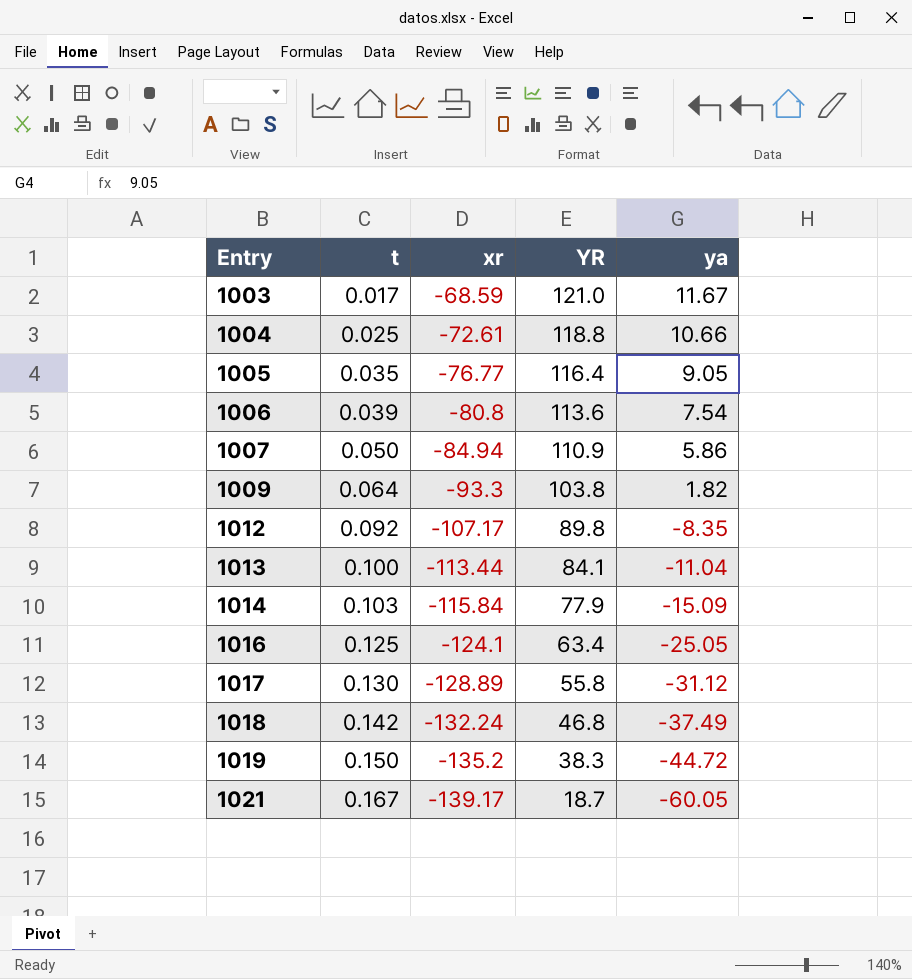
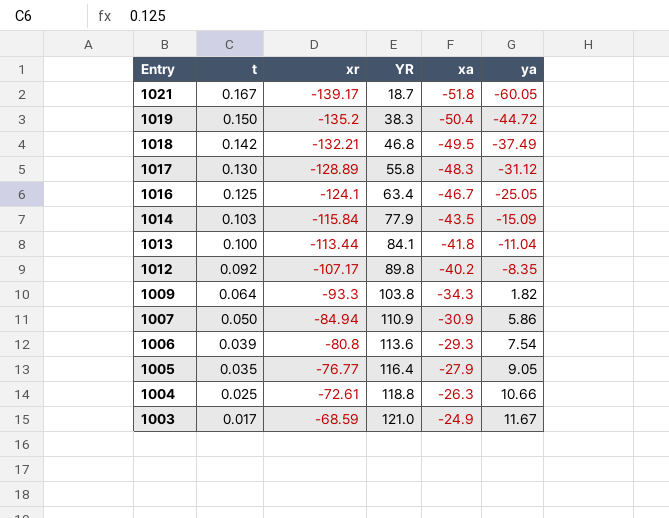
row order: Entry ascending -> Entry descending
column xa | position: none -> 5
1018 | xr: -132.24 -> -132.21

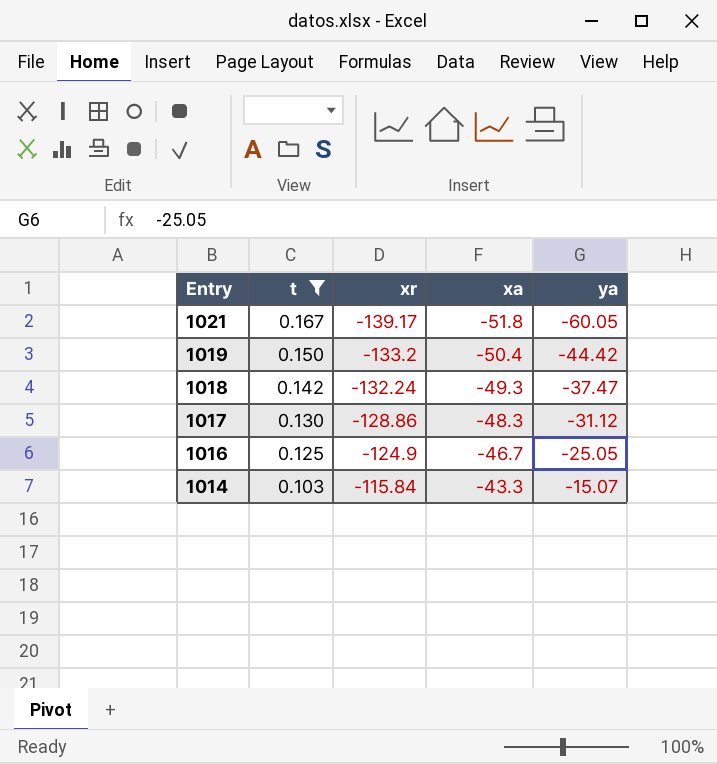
filter: none -> t >= 0.103
column YR | position: 4 -> none
1019 | xr: -135.2 -> -133.2
1019 | ya: -44.72 -> -44.42
1018 | xr: -132.21 -> -132.24
1018 | xa: -49.5 -> -49.3
1018 | ya: -37.49 -> -37.47
1017 | xr: -128.89 -> -128.86
1016 | xr: -124.1 -> -124.9
1014 | xa: -43.5 -> -43.3
1014 | ya: -15.09 -> -15.07

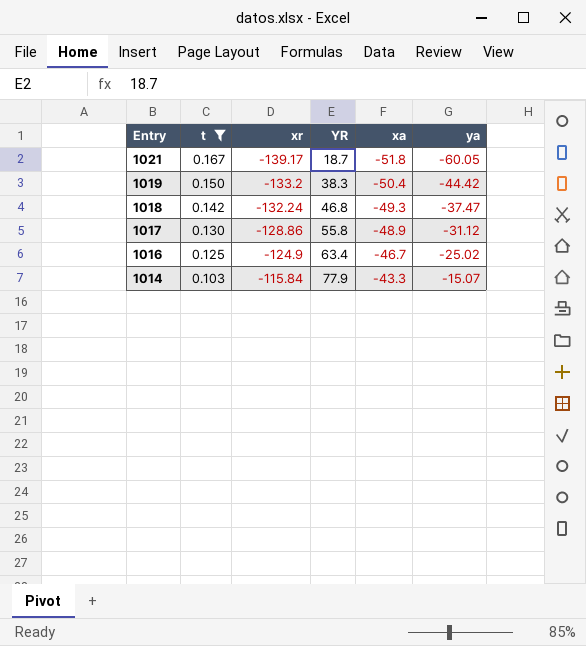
column YR | position: none -> 4
1017 | xa: -48.3 -> -48.9
1016 | ya: -25.05 -> -25.02

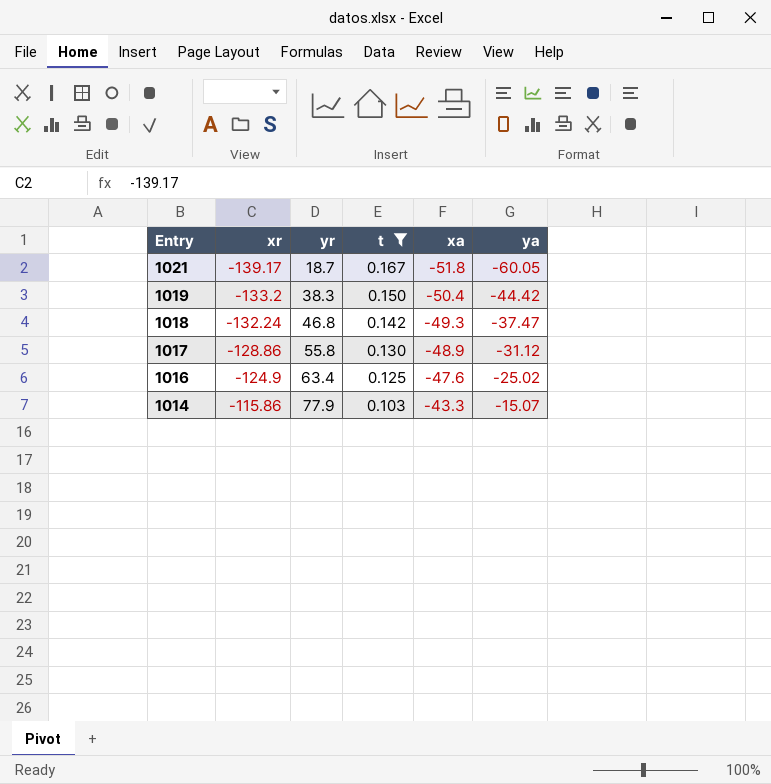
column name: YR -> yr
column t | position: 2 -> 4
1016 | xa: -46.7 -> -47.6
1014 | xr: -115.84 -> -115.86

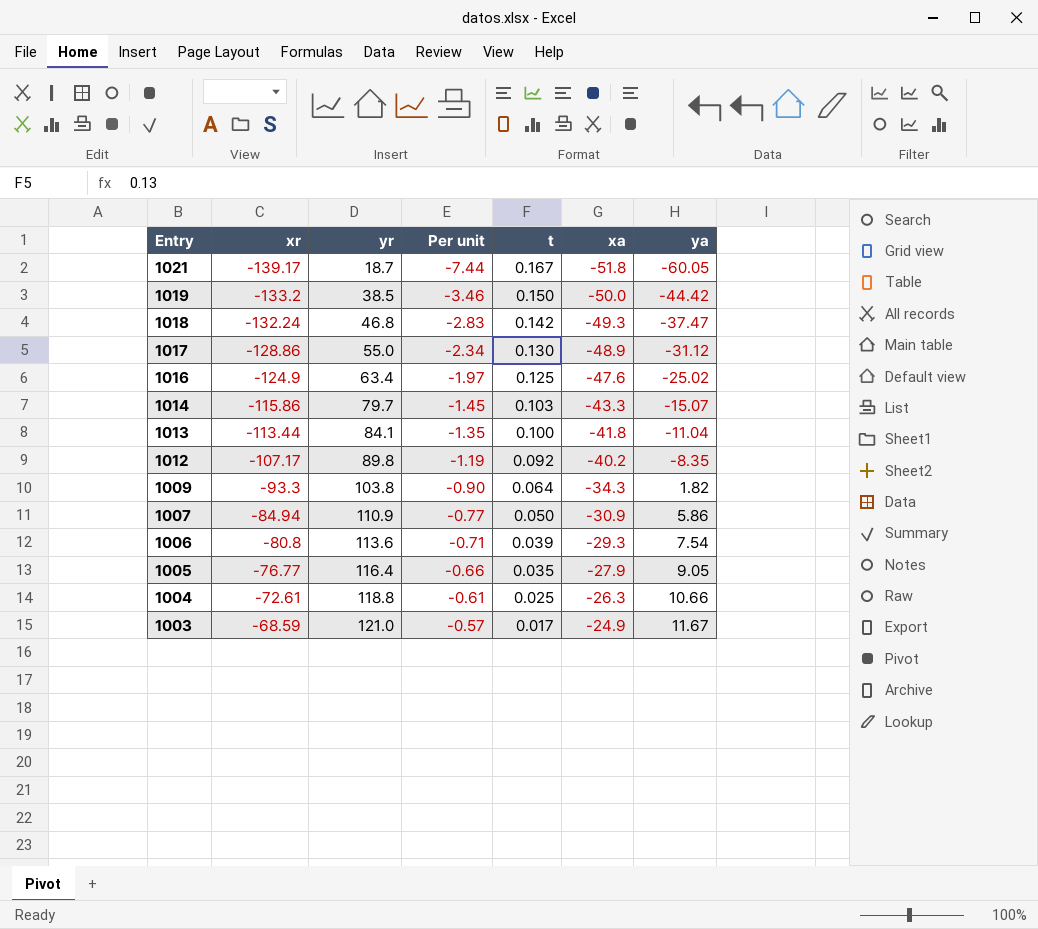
filter: t >= 0.103 -> none
column Per unit | formula: none -> [xr] / [yr]
1019 | yr: 38.3 -> 38.5
1019 | xa: -50.4 -> -50.0
1017 | yr: 55.8 -> 55.0
1014 | yr: 77.9 -> 79.7

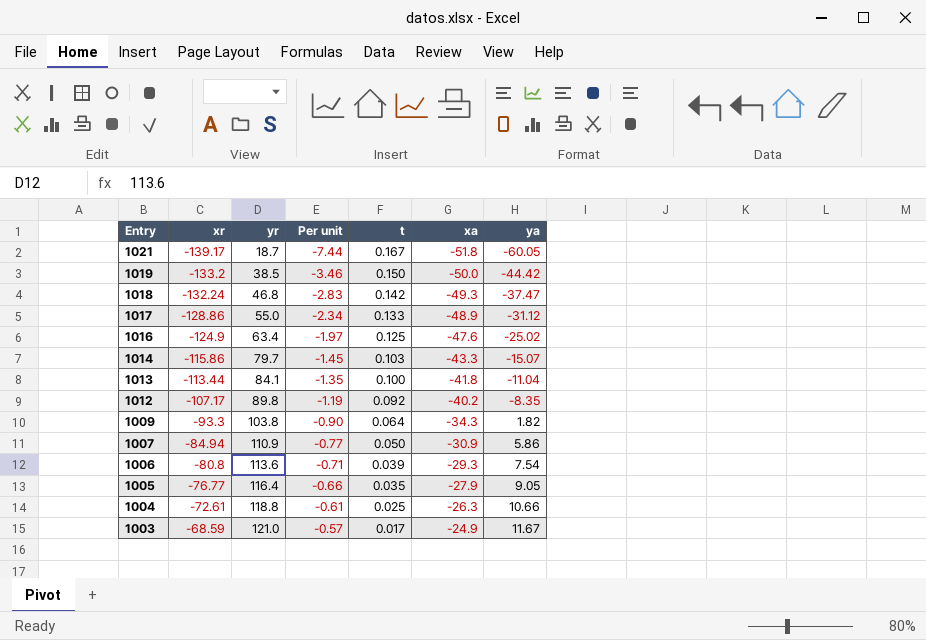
1017 | t: 0.130 -> 0.133

